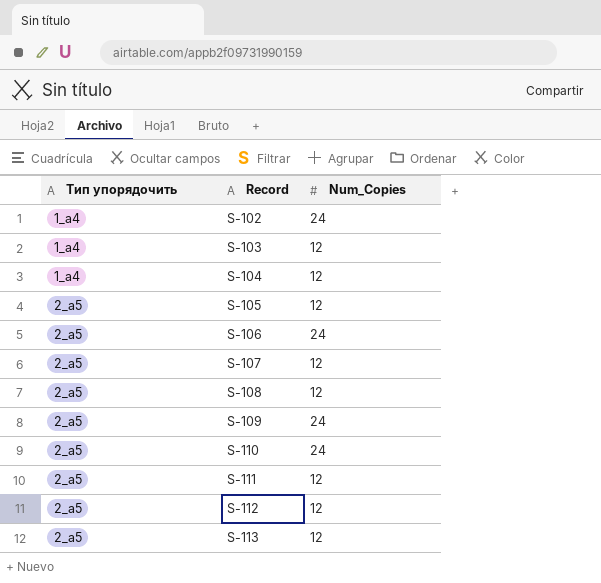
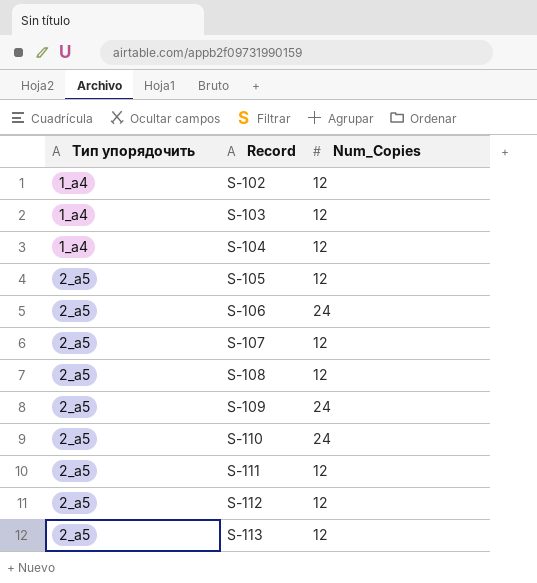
S-102 | Num_Copies: 24 -> 12

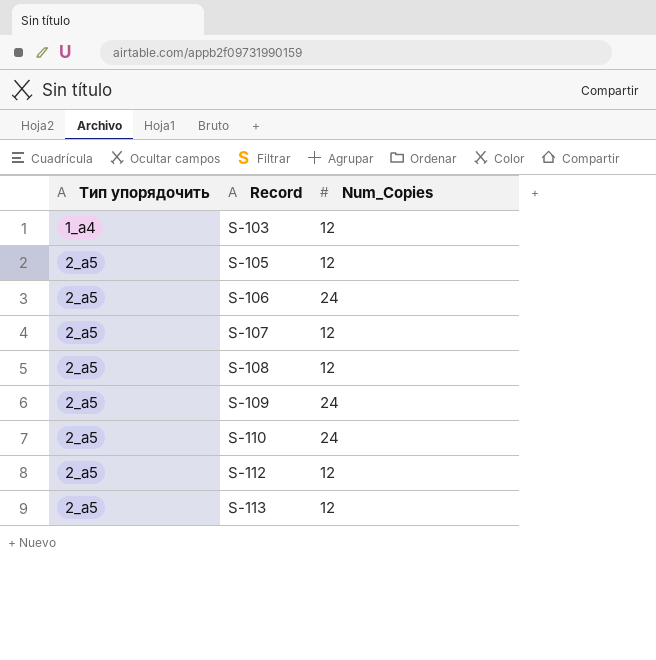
row S-102: 1_а4 | 12 -> none
row S-104: 1_а4 | 12 -> none
row S-111: 2_а5 | 12 -> none

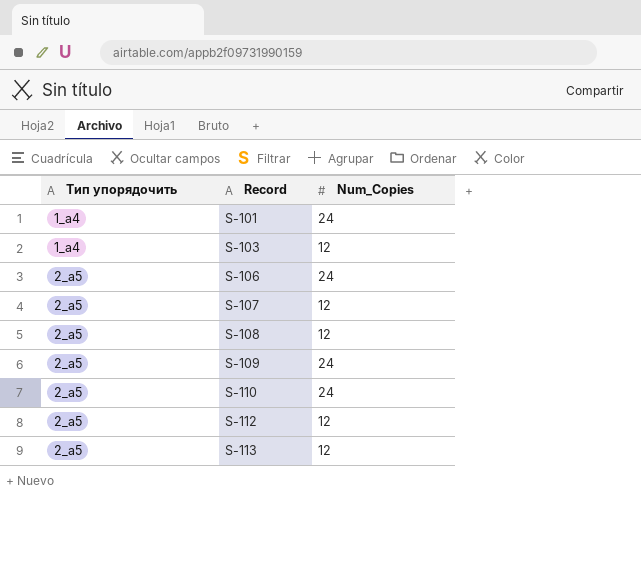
row S-105: 2_а5 | 12 -> none
row S-101: none -> 1_а4 | 24

